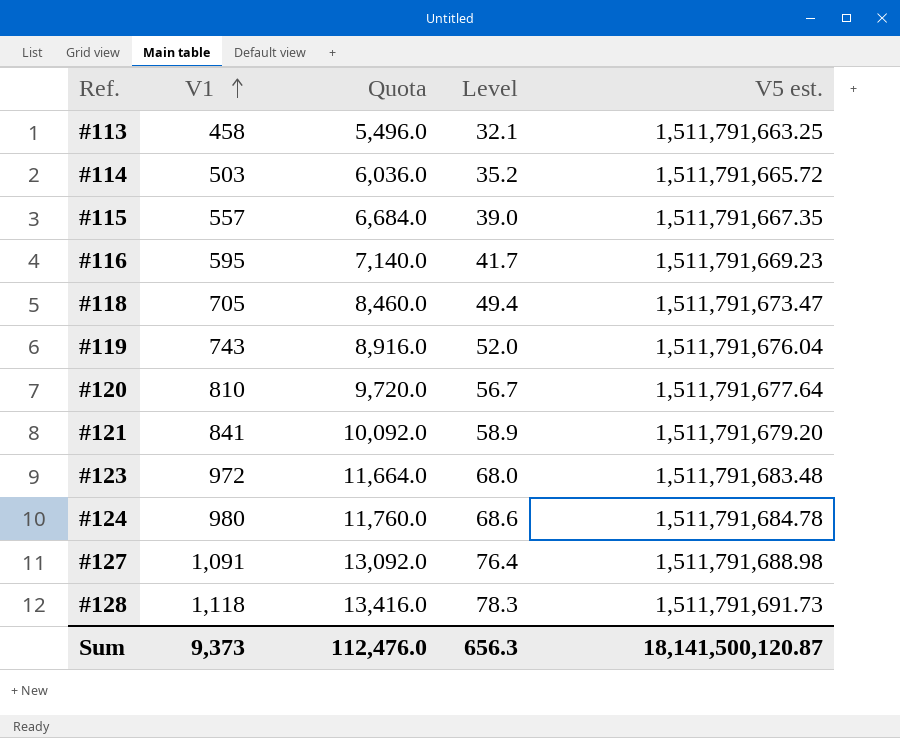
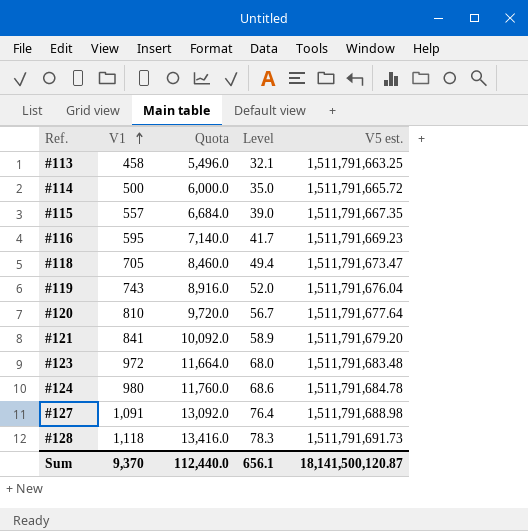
#114 | V1: 503 -> 500
#114 | Quota: 6,036.0 -> 6,000.0
#114 | Level: 35.2 -> 35.0
Sum | V1: 9,373 -> 9,370
Sum | Quota: 112,476.0 -> 112,440.0
Sum | Level: 656.3 -> 656.1

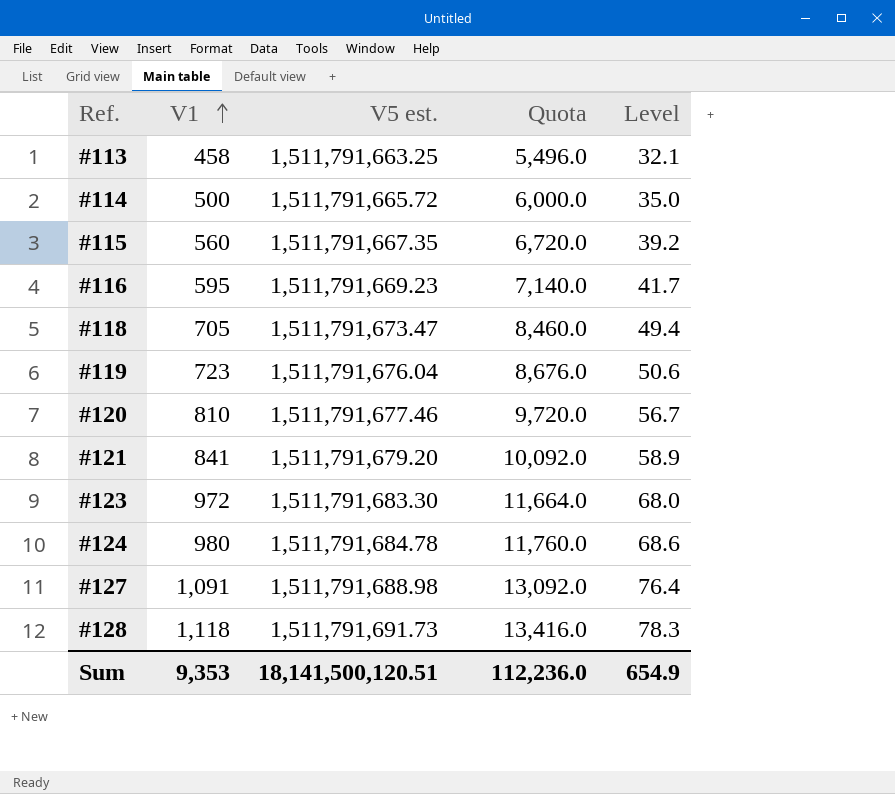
column V5 est. | position: 5 -> 3
#115 | V1: 557 -> 560
#115 | Quota: 6,684.0 -> 6,720.0
#115 | Level: 39.0 -> 39.2
#119 | V1: 743 -> 723
#119 | Quota: 8,916.0 -> 8,676.0
#119 | Level: 52.0 -> 50.6
#120 | V5 est.: 1,511,791,677.64 -> 1,511,791,677.46
#123 | V5 est.: 1,511,791,683.48 -> 1,511,791,683.30
Sum | V1: 9,370 -> 9,353
Sum | V5 est.: 18,141,500,120.87 -> 18,141,500,120.51
Sum | Quota: 112,440.0 -> 112,236.0
Sum | Level: 656.1 -> 654.9

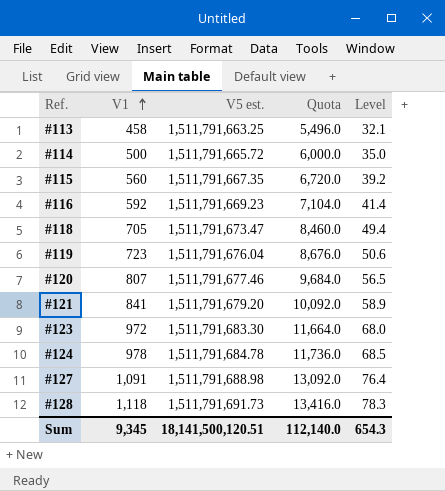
#116 | V1: 595 -> 592
#116 | Quota: 7,140.0 -> 7,104.0
#116 | Level: 41.7 -> 41.4
#120 | V1: 810 -> 807
#120 | Quota: 9,720.0 -> 9,684.0
#120 | Level: 56.7 -> 56.5
#124 | V1: 980 -> 978
#124 | Quota: 11,760.0 -> 11,736.0
#124 | Level: 68.6 -> 68.5
Sum | V1: 9,353 -> 9,345
Sum | Quota: 112,236.0 -> 112,140.0
Sum | Level: 654.9 -> 654.3

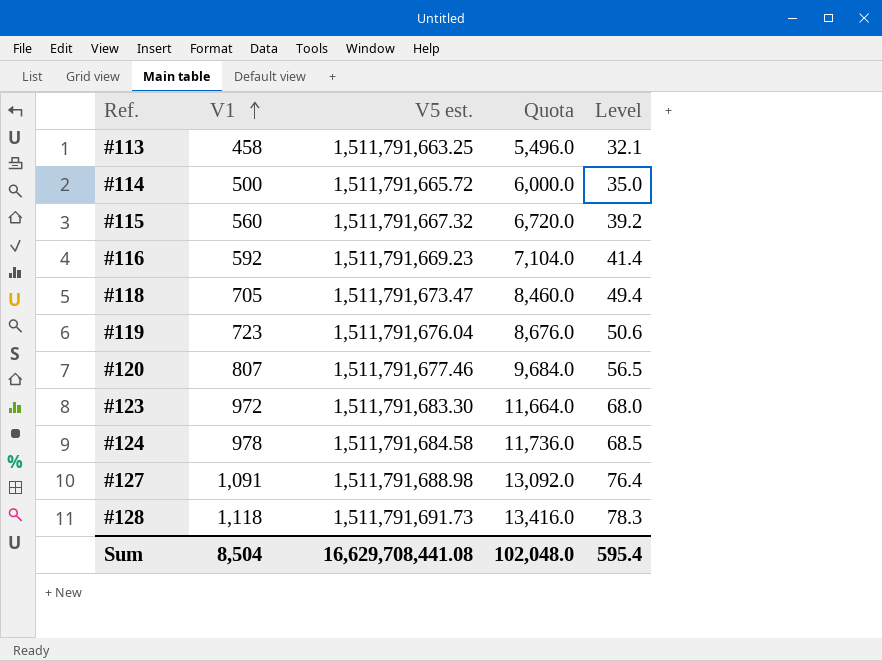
row #121: 841 | 1,511,791,679.20 | 10,092.0 | 58.9 -> none
#115 | V5 est.: 1,511,791,667.35 -> 1,511,791,667.32
#124 | V5 est.: 1,511,791,684.78 -> 1,511,791,684.58
Sum | V1: 9,345 -> 8,504
Sum | V5 est.: 18,141,500,120.51 -> 16,629,708,441.08
Sum | Quota: 112,140.0 -> 102,048.0
Sum | Level: 654.3 -> 595.4

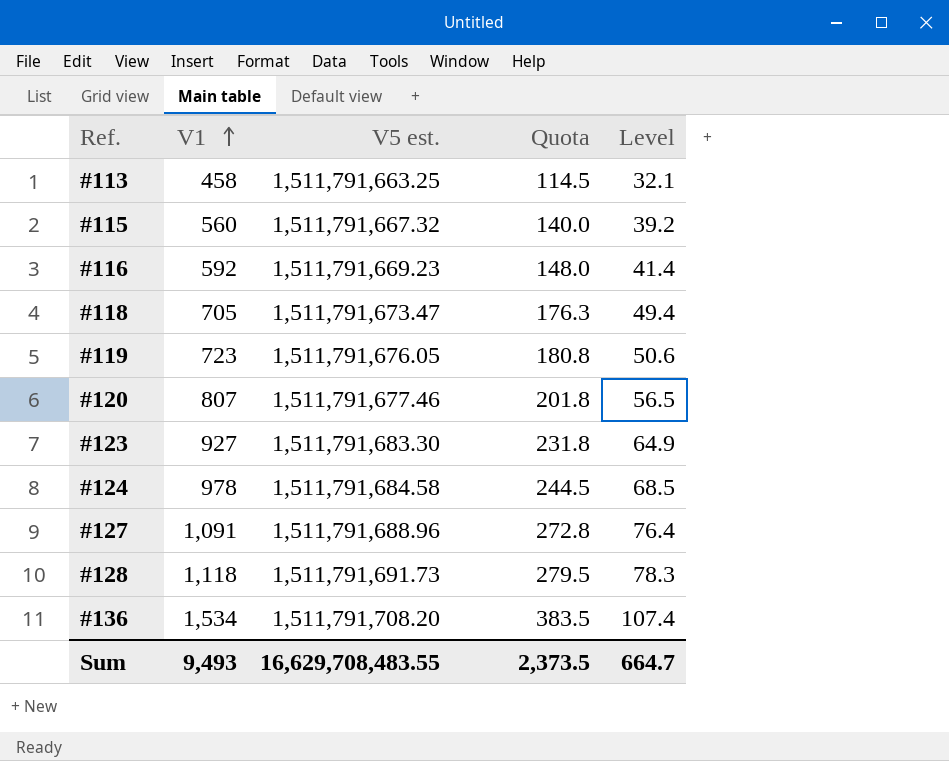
column Quota | formula: [V1] * 12 -> [V1] * 0.25
row #114: 500 | 1,511,791,665.72 | 6,000.0 | 35.0 -> none
#119 | V5 est.: 1,511,791,676.04 -> 1,511,791,676.05
#123 | V1: 972 -> 927
#123 | Level: 68.0 -> 64.9
#127 | V5 est.: 1,511,791,688.98 -> 1,511,791,688.96
row #136: none -> 1,534 | 1,511,791,708.20 | 383.5 | 107.4
Sum | V1: 8,504 -> 9,493
Sum | V5 est.: 16,629,708,441.08 -> 16,629,708,483.55
Sum | Quota: 102,048.0 -> 2,373.5
Sum | Level: 595.4 -> 664.7

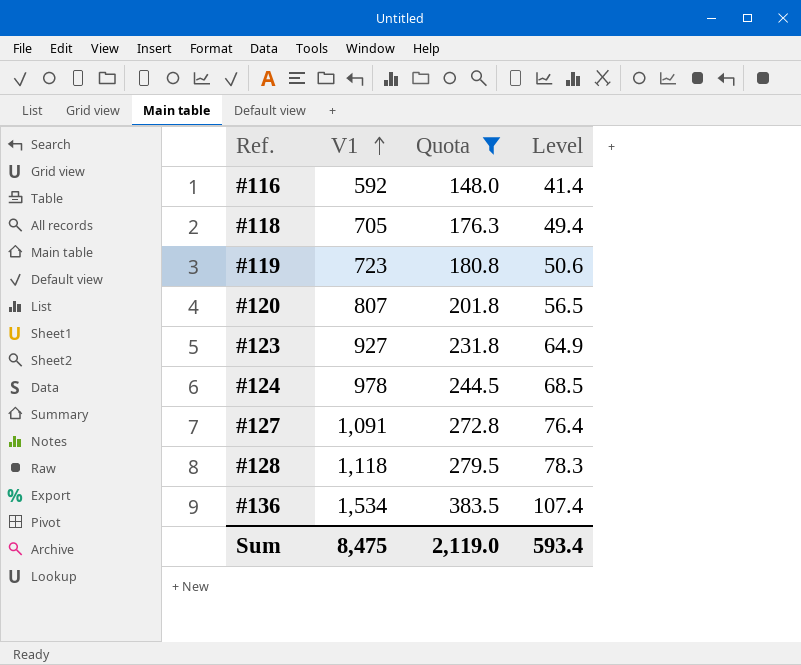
filter: none -> Quota >= 148.0
column V5 est. | position: 3 -> none
Sum | V1: 9,493 -> 8,475
Sum | Quota: 2,373.5 -> 2,119.0
Sum | Level: 664.7 -> 593.4

